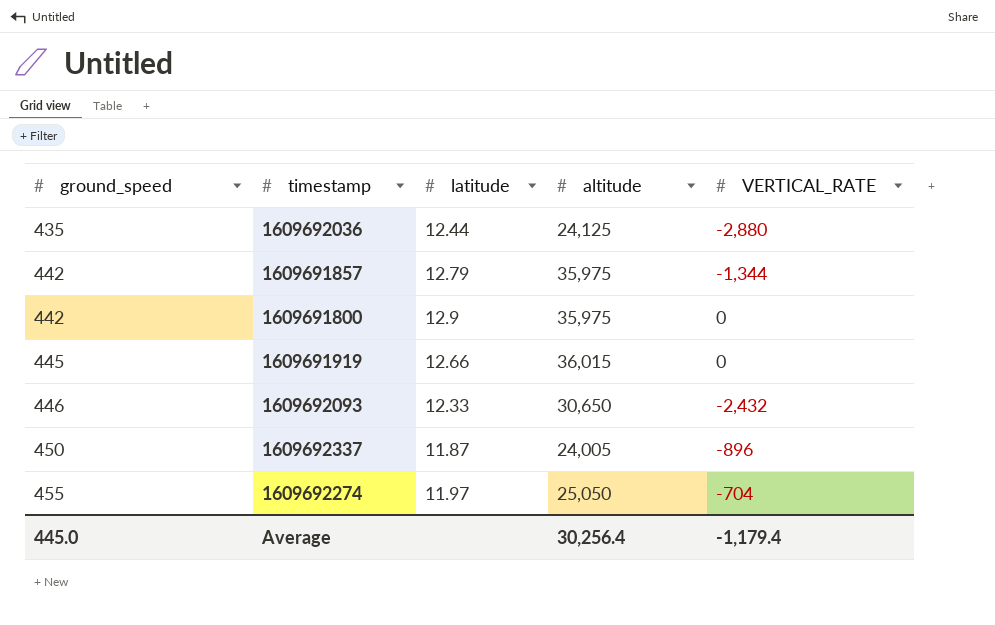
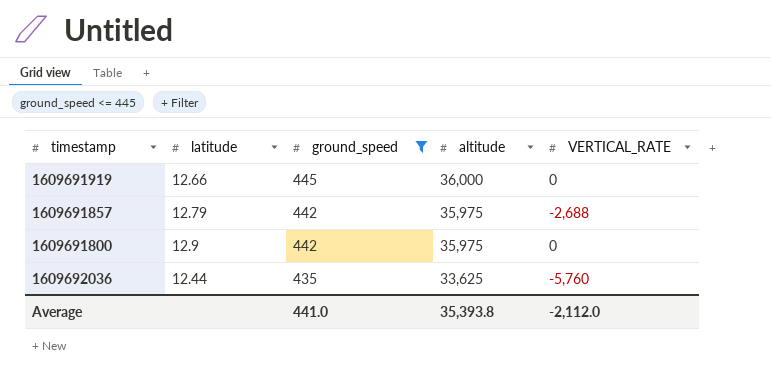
filter: none -> ground_speed <= 445
row order: ground_speed ascending -> ground_speed descending
column ground_speed | position: 1 -> 3
1609691919 | altitude: 36,015 -> 36,000
1609691857 | VERTICAL_RATE: -1,344 -> -2,688
1609692036 | altitude: 24,125 -> 33,625
1609692036 | VERTICAL_RATE: -2,880 -> -5,760
Average | ground_speed: 445.0 -> 441.0
Average | altitude: 30,256.4 -> 35,393.8
Average | VERTICAL_RATE: -1,179.4 -> -2,112.0

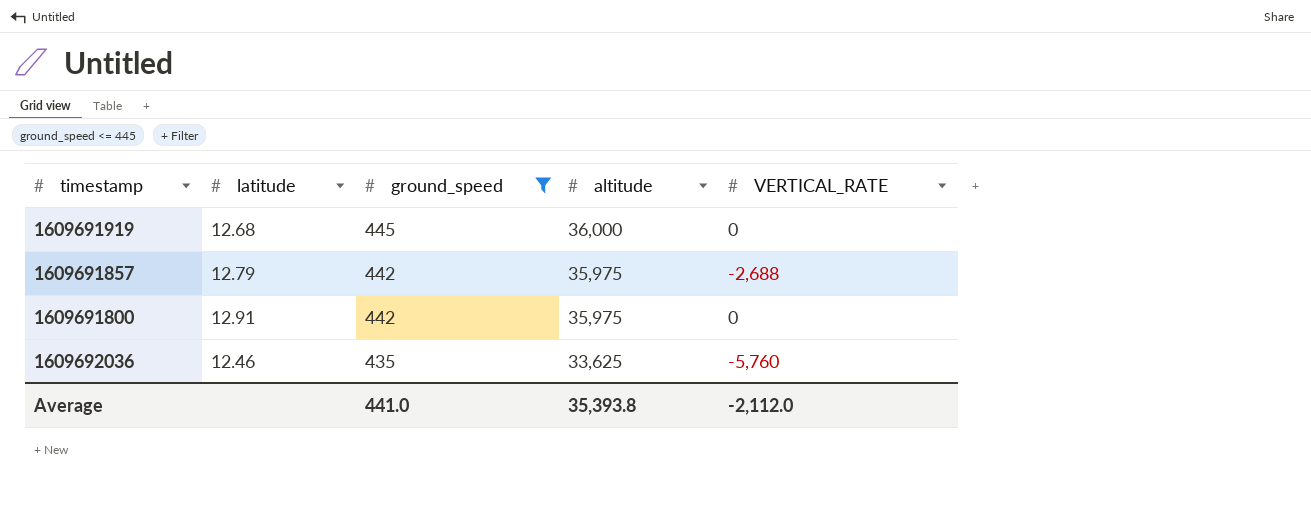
1609691919 | latitude: 12.66 -> 12.68
1609691800 | latitude: 12.9 -> 12.91
1609692036 | latitude: 12.44 -> 12.46

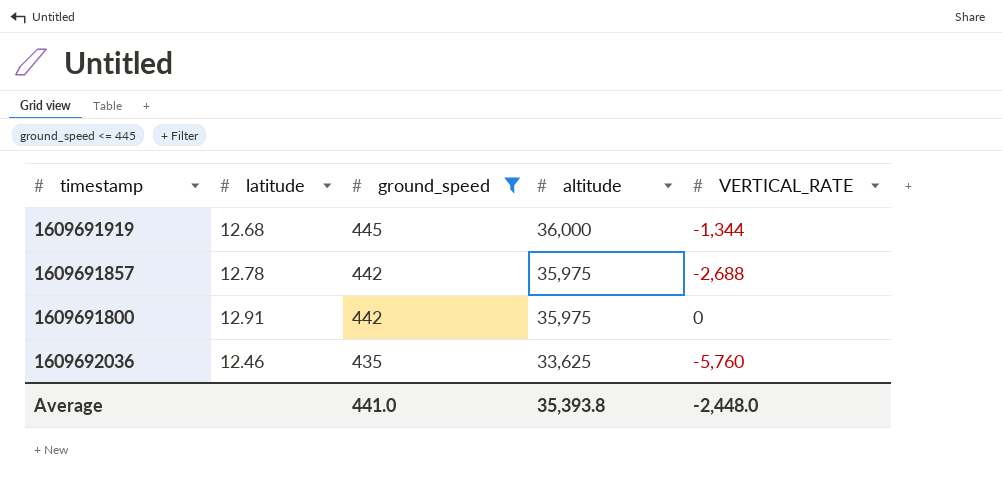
1609691919 | VERTICAL_RATE: 0 -> -1,344
1609691857 | latitude: 12.79 -> 12.78
Average | VERTICAL_RATE: -2,112.0 -> -2,448.0

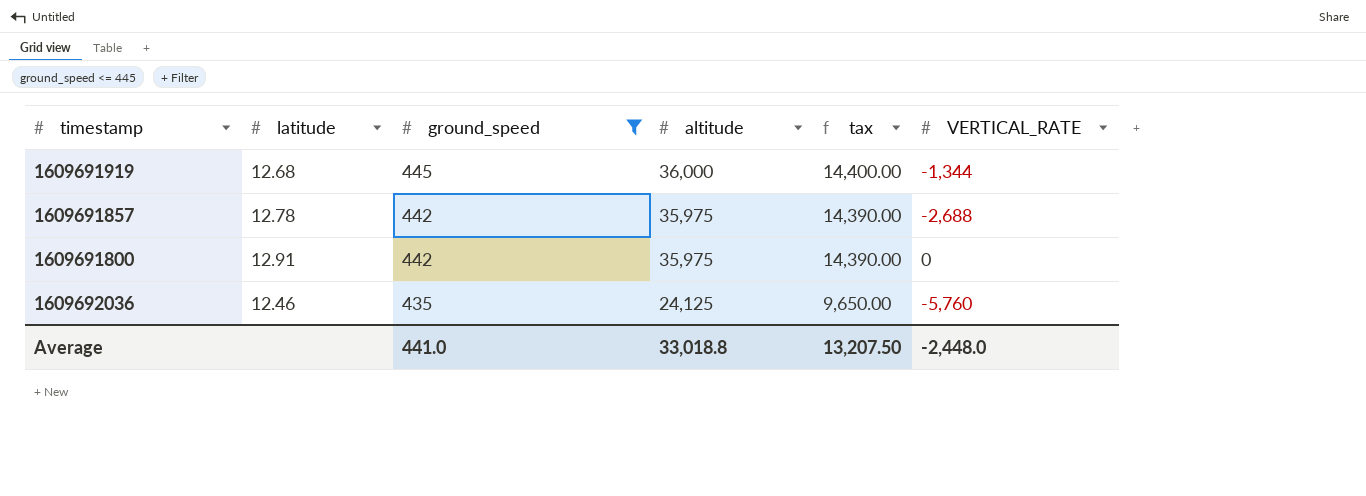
column tax | formula: none -> [altitude] * 0.4
1609692036 | altitude: 33,625 -> 24,125
Average | altitude: 35,393.8 -> 33,018.8

